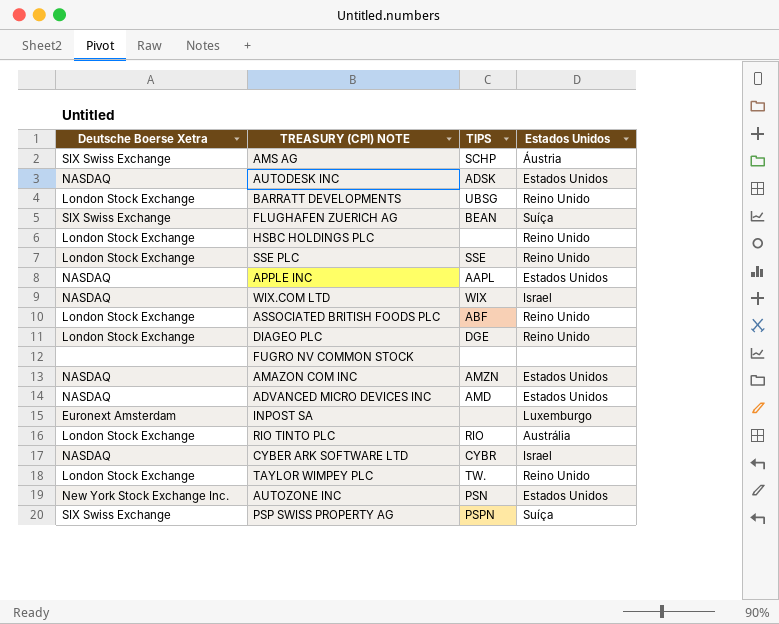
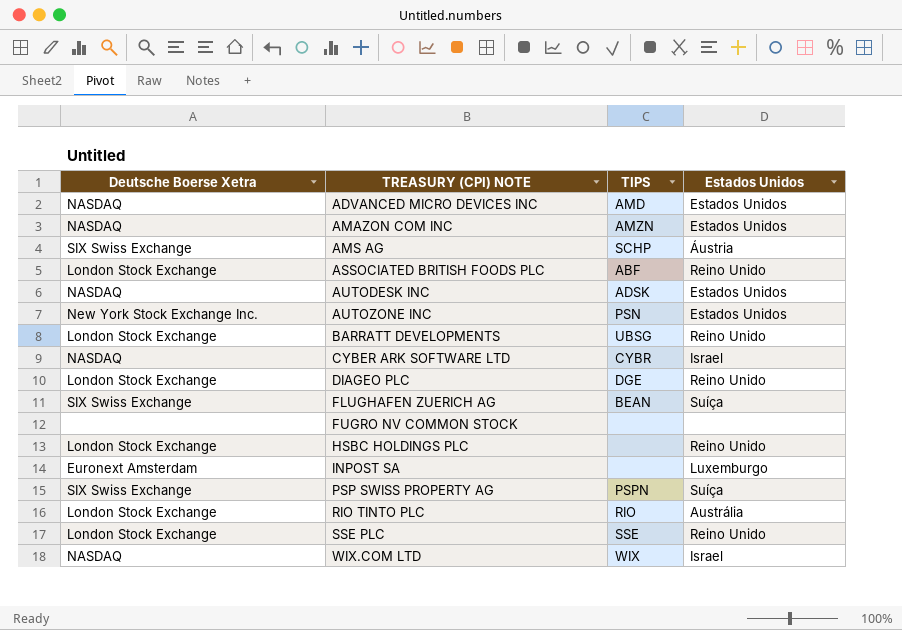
row order: none -> TREASURY (CPI) NOTE ascending
row APPLE INC: NASDAQ | AAPL | Estados Unidos -> none
row TAYLOR WIMPEY PLC: London Stock Exchange | TW. | Reino Unido -> none

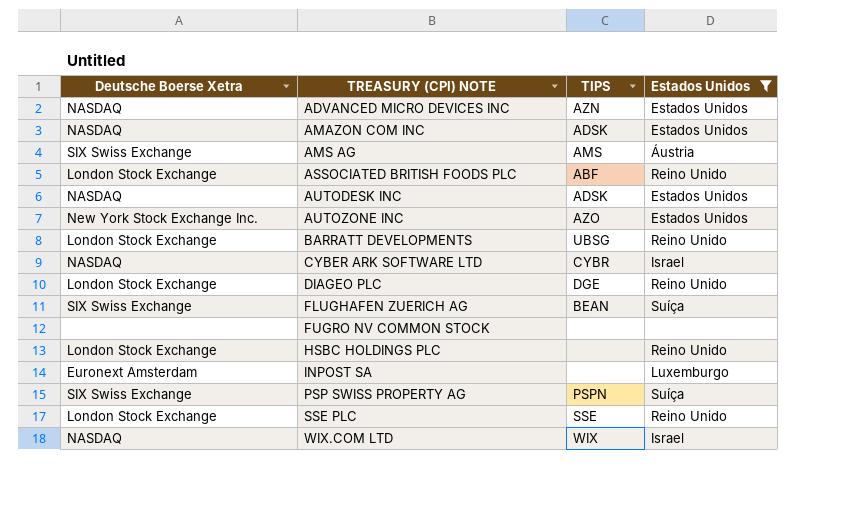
filter: none -> Estados Unidos != Austrália
ADVANCED MICRO DEVICES INC | TIPS: AMD -> AZN
AMAZON COM INC | TIPS: AMZN -> ADSK
AMS AG | TIPS: SCHP -> AMS
AUTOZONE INC | TIPS: PSN -> AZO

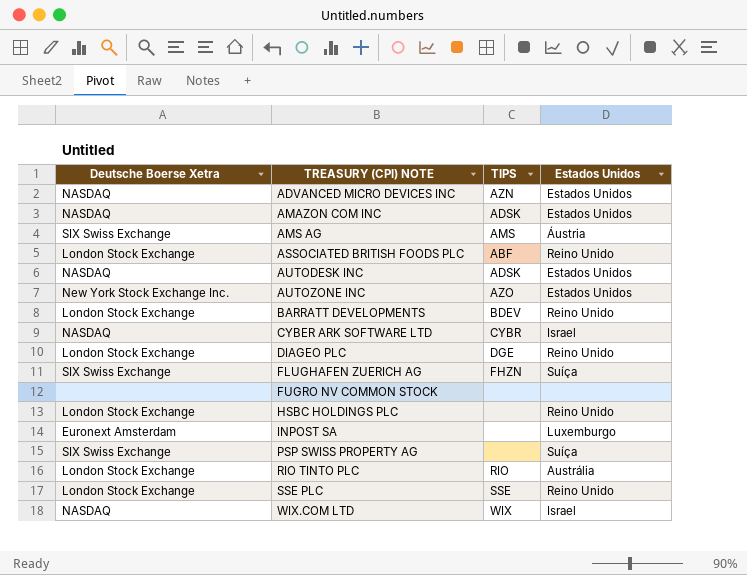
filter: Estados Unidos != Austrália -> none
BARRATT DEVELOPMENTS | TIPS: UBSG -> BDEV
FLUGHAFEN ZUERICH AG | TIPS: BEAN -> FHZN
PSP SWISS PROPERTY AG | TIPS: PSPN -> none

